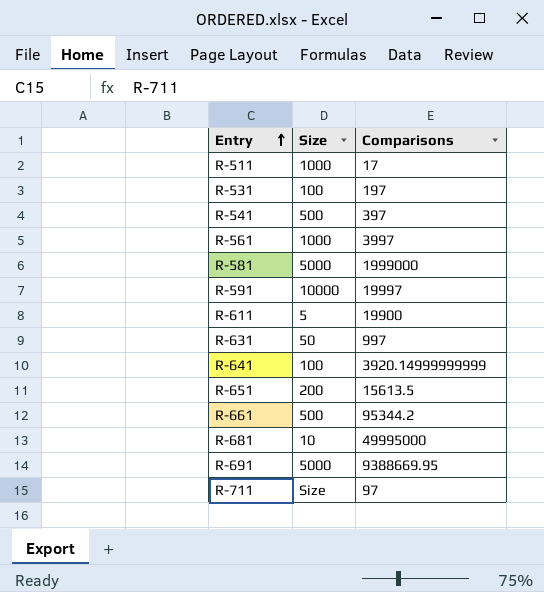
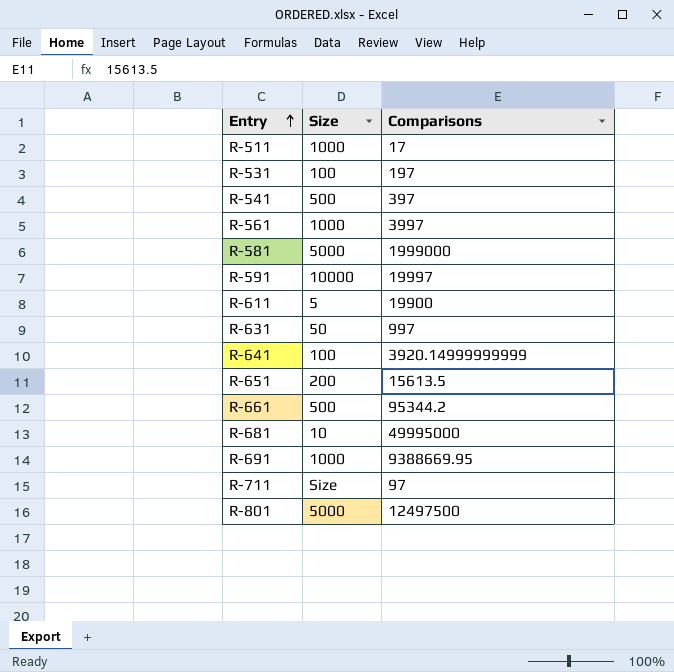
R-691 | Size: 5000 -> 1000
row R-801: none -> 5000 | 12497500

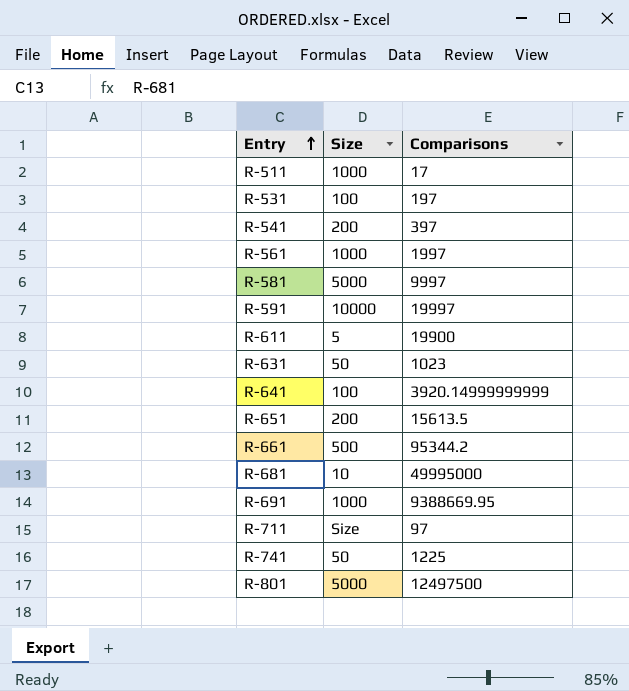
R-541 | Size: 500 -> 200
R-561 | Comparisons: 3997 -> 1997
R-581 | Comparisons: 1999000 -> 9997
R-631 | Comparisons: 997 -> 1023
row R-741: none -> 50 | 1225

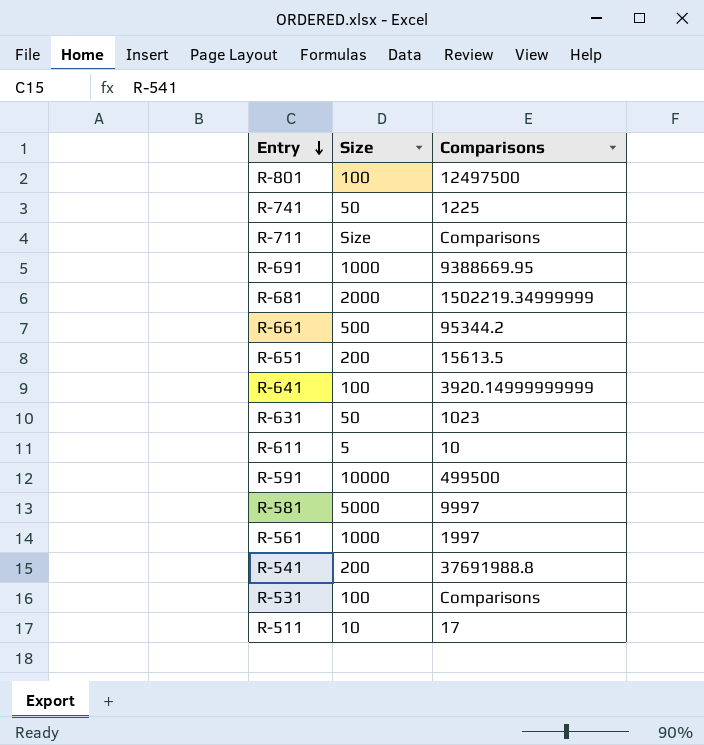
row order: Entry ascending -> Entry descending
R-801 | Size: 5000 -> 100
R-711 | Comparisons: 97 -> Comparisons
R-681 | Size: 10 -> 2000
R-681 | Comparisons: 49995000 -> 1502219.34999999
R-611 | Comparisons: 19900 -> 10
R-591 | Comparisons: 19997 -> 499500
R-541 | Comparisons: 397 -> 37691988.8
R-531 | Comparisons: 197 -> Comparisons
R-511 | Size: 1000 -> 10

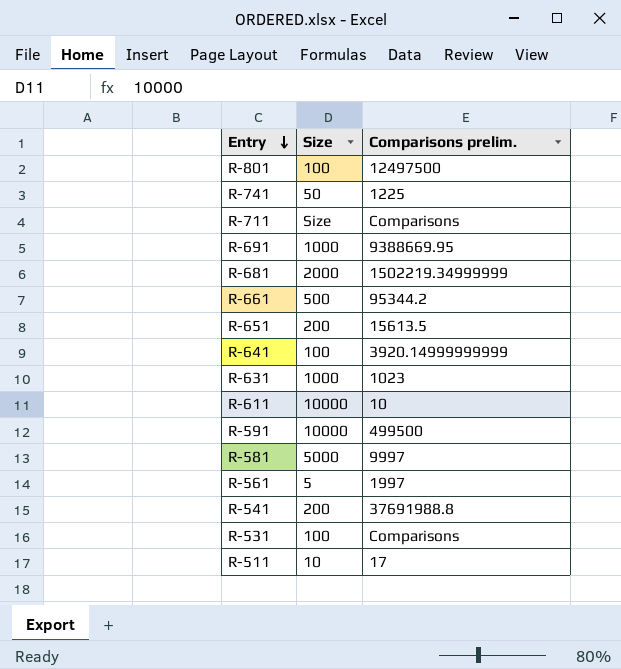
column name: Comparisons -> Comparisons prelim.
R-631 | Size: 50 -> 1000
R-611 | Size: 5 -> 10000
R-561 | Size: 1000 -> 5

